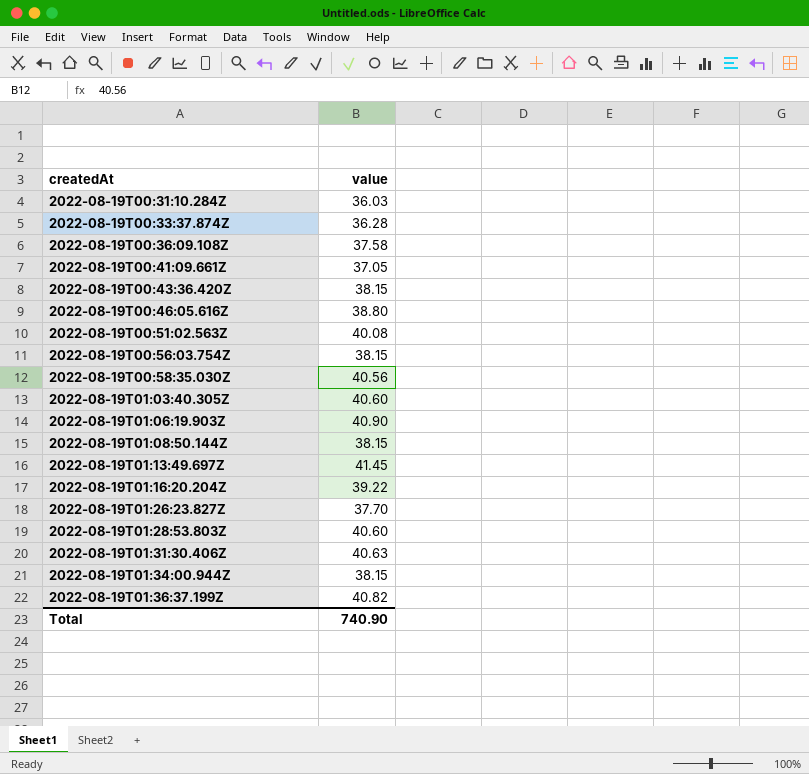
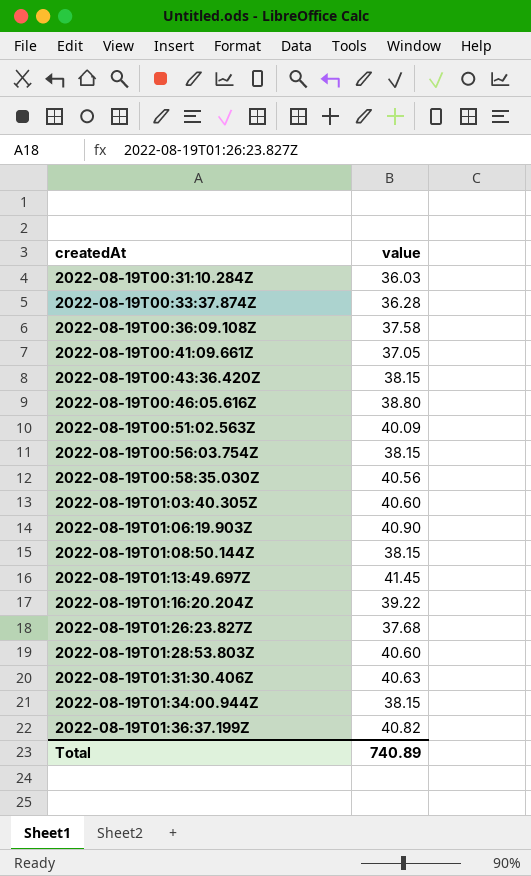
2022-08-19T00:51:02.563Z | value: 40.08 -> 40.09
2022-08-19T01:26:23.827Z | value: 37.70 -> 37.68
Total | value: 740.90 -> 740.89

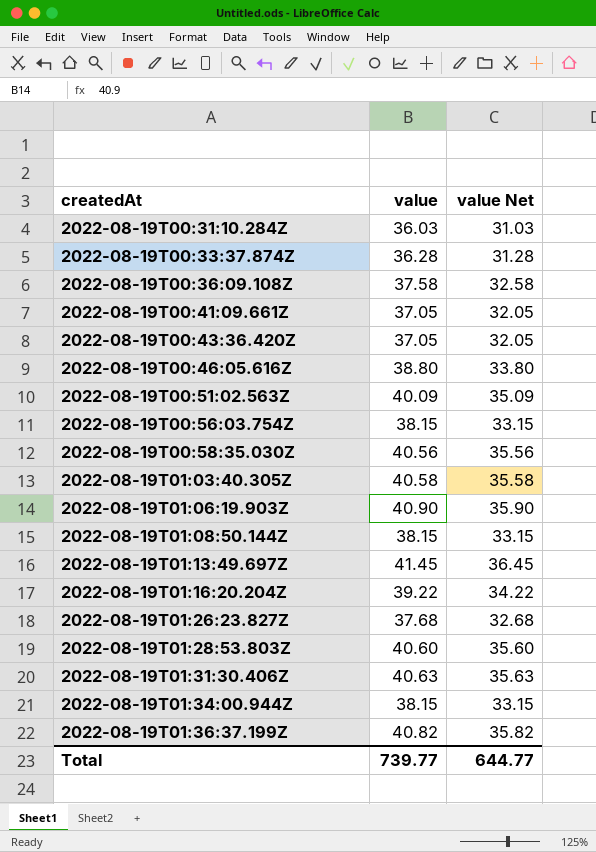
column value Net | formula: none -> [value] - 5
2022-08-19T00:43:36.420Z | value: 38.15 -> 37.05
2022-08-19T01:03:40.305Z | value: 40.60 -> 40.58
Total | value: 740.89 -> 739.77

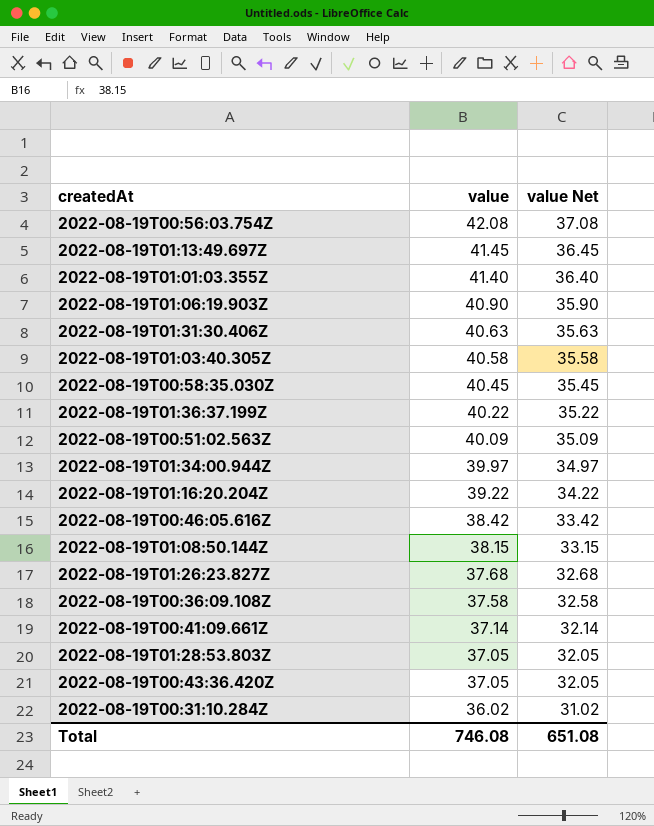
row order: createdAt ascending -> value descending
row 2022-08-19T00:33:37.874Z: 36.28 | 31.28 -> none
2022-08-19T00:56:03.754Z | value: 38.15 -> 42.08
2022-08-19T00:56:03.754Z | value Net: 33.15 -> 37.08
row 2022-08-19T01:01:03.355Z: none -> 41.40 | 36.40
2022-08-19T00:58:35.030Z | value: 40.56 -> 40.45
2022-08-19T00:58:35.030Z | value Net: 35.56 -> 35.45
2022-08-19T01:36:37.199Z | value: 40.82 -> 40.22
2022-08-19T01:36:37.199Z | value Net: 35.82 -> 35.22
2022-08-19T01:34:00.944Z | value: 38.15 -> 39.97
2022-08-19T01:34:00.944Z | value Net: 33.15 -> 34.97
2022-08-19T00:46:05.616Z | value: 38.80 -> 38.42
2022-08-19T00:46:05.616Z | value Net: 33.80 -> 33.42
2022-08-19T00:41:09.661Z | value: 37.05 -> 37.14
2022-08-19T00:41:09.661Z | value Net: 32.05 -> 32.14
2022-08-19T01:28:53.803Z | value: 40.60 -> 37.05
2022-08-19T01:28:53.803Z | value Net: 35.60 -> 32.05
2022-08-19T00:31:10.284Z | value: 36.03 -> 36.02
2022-08-19T00:31:10.284Z | value Net: 31.03 -> 31.02
Total | value: 739.77 -> 746.08
Total | value Net: 644.77 -> 651.08

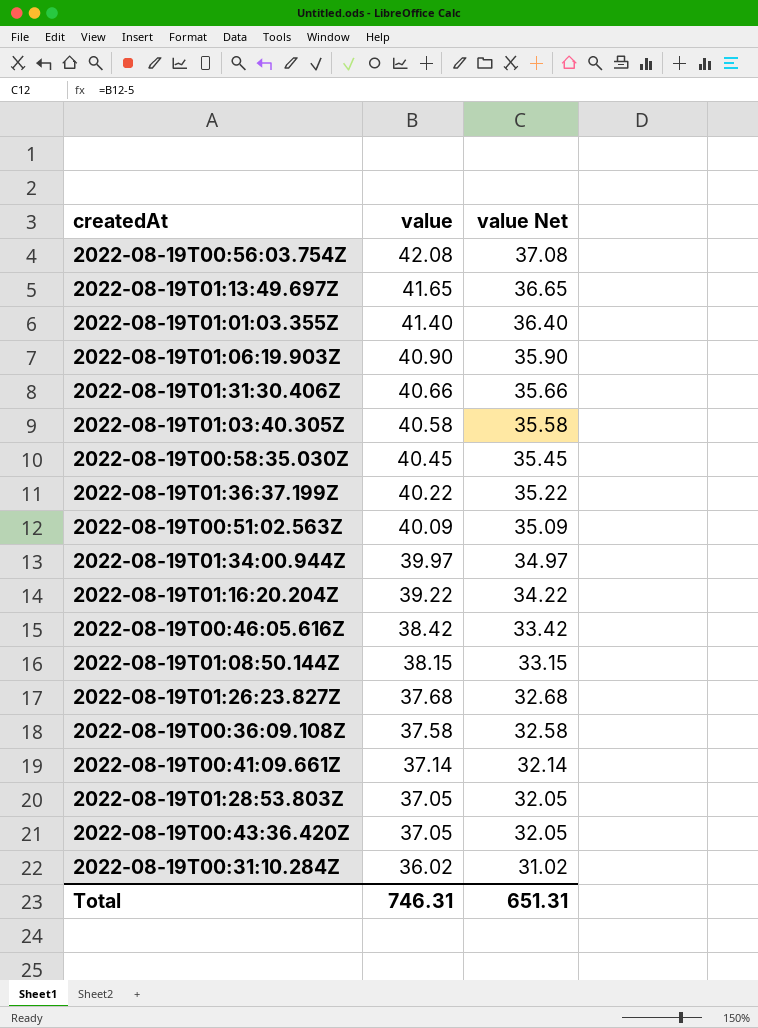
2022-08-19T01:13:49.697Z | value: 41.45 -> 41.65
2022-08-19T01:13:49.697Z | value Net: 36.45 -> 36.65
2022-08-19T01:31:30.406Z | value: 40.63 -> 40.66
2022-08-19T01:31:30.406Z | value Net: 35.63 -> 35.66
Total | value: 746.08 -> 746.31
Total | value Net: 651.08 -> 651.31

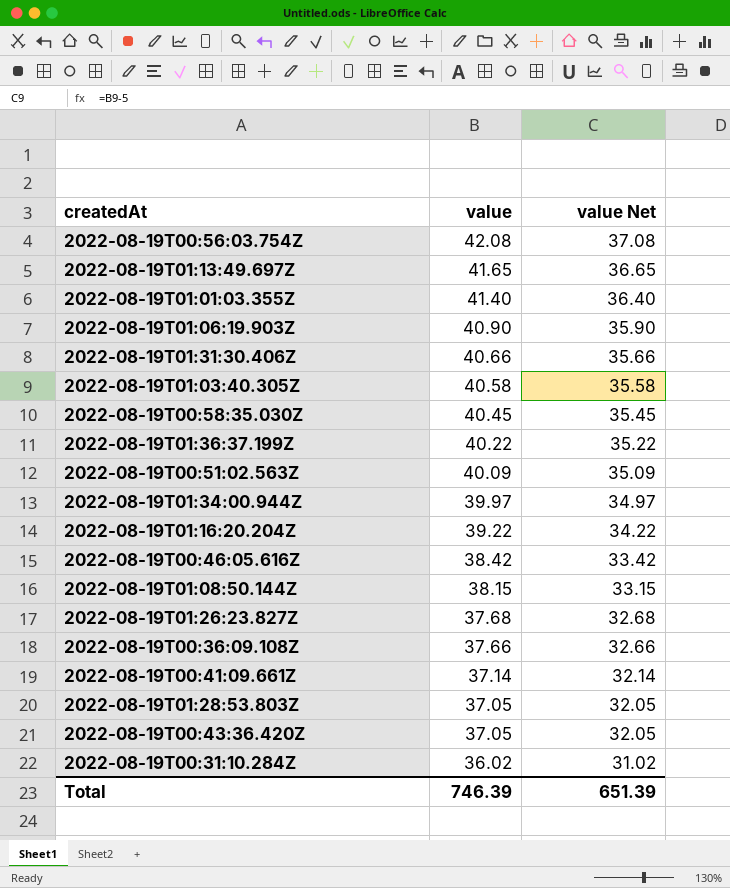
2022-08-19T00:36:09.108Z | value: 37.58 -> 37.66
2022-08-19T00:36:09.108Z | value Net: 32.58 -> 32.66
Total | value: 746.31 -> 746.39
Total | value Net: 651.31 -> 651.39

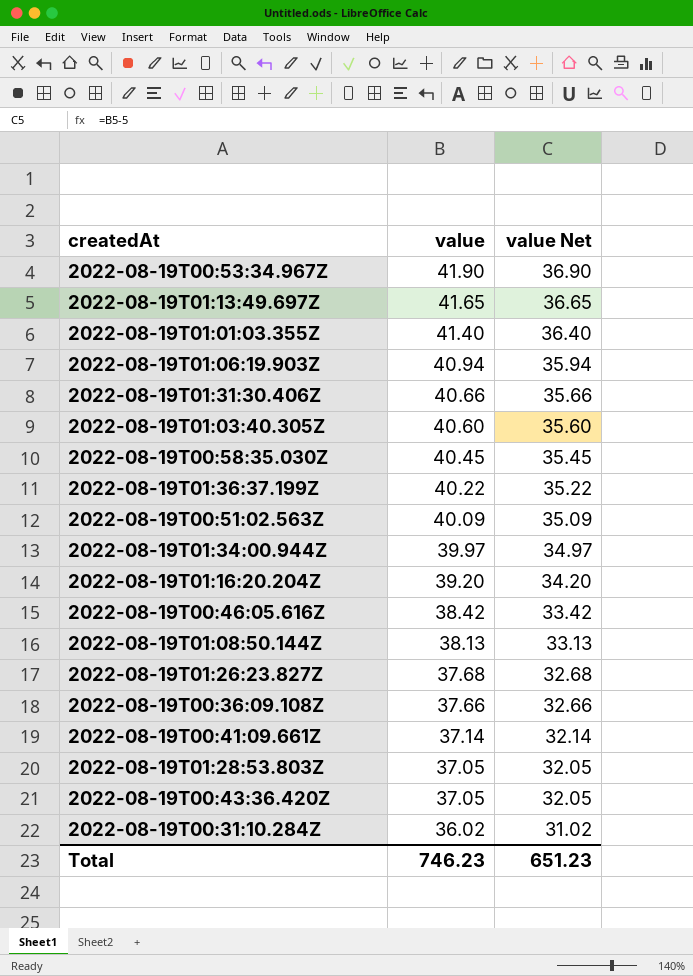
row 2022-08-19T00:56:03.754Z: 42.08 | 37.08 -> none
row 2022-08-19T00:53:34.967Z: none -> 41.90 | 36.90
2022-08-19T01:06:19.903Z | value: 40.90 -> 40.94
2022-08-19T01:06:19.903Z | value Net: 35.90 -> 35.94
2022-08-19T01:03:40.305Z | value: 40.58 -> 40.60
2022-08-19T01:03:40.305Z | value Net: 35.58 -> 35.60
2022-08-19T01:16:20.204Z | value: 39.22 -> 39.20
2022-08-19T01:16:20.204Z | value Net: 34.22 -> 34.20
2022-08-19T01:08:50.144Z | value: 38.15 -> 38.13
2022-08-19T01:08:50.144Z | value Net: 33.15 -> 33.13
Total | value: 746.39 -> 746.23
Total | value Net: 651.39 -> 651.23

